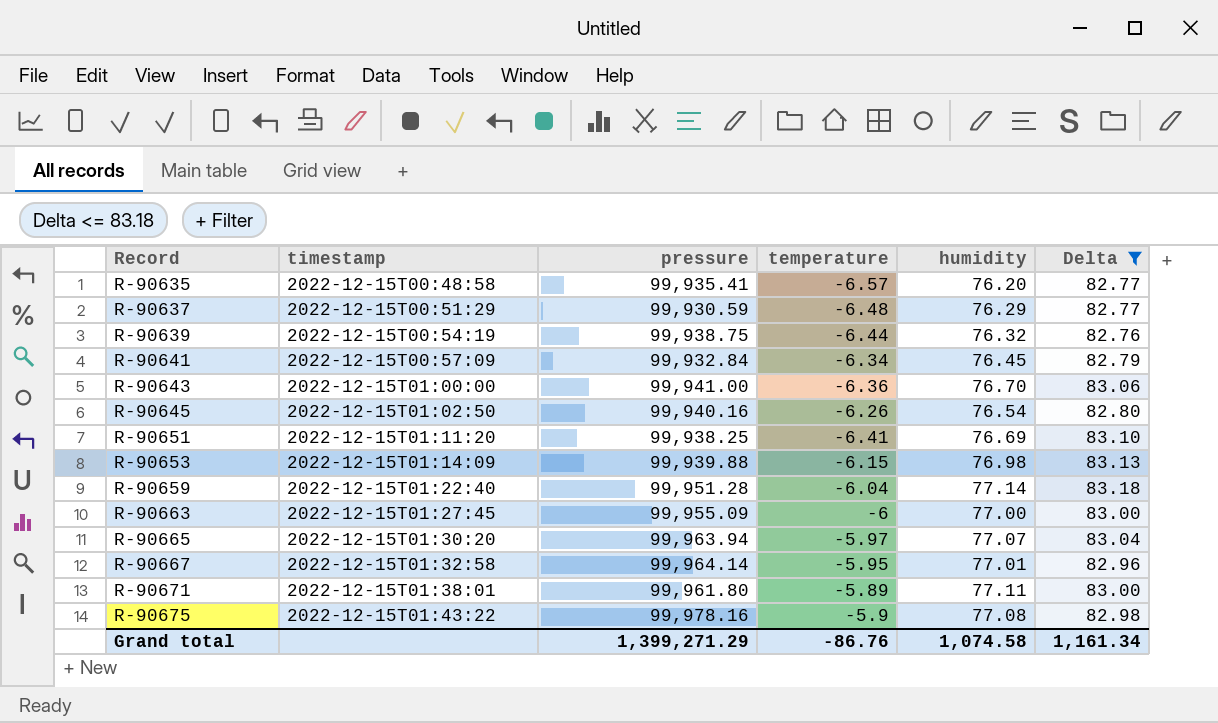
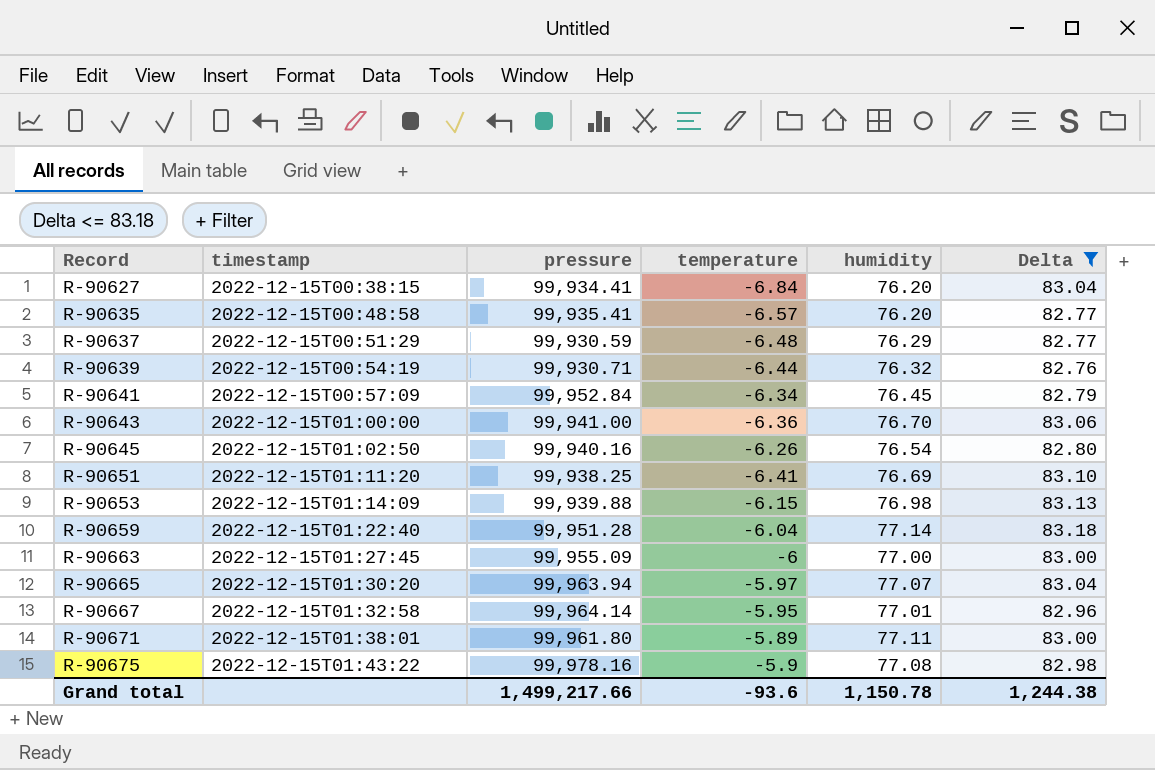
row R-90627: none -> 2022-12-15T00:38:15 | 99,934.41 | -6.84 | 76.20 | 83.04
R-90639 | pressure: 99,938.75 -> 99,930.71
R-90641 | pressure: 99,932.84 -> 99,952.84
Grand total | pressure: 1,399,271.29 -> 1,499,217.66
Grand total | temperature: -86.76 -> -93.6
Grand total | humidity: 1,074.58 -> 1,150.78
Grand total | Delta: 1,161.34 -> 1,244.38

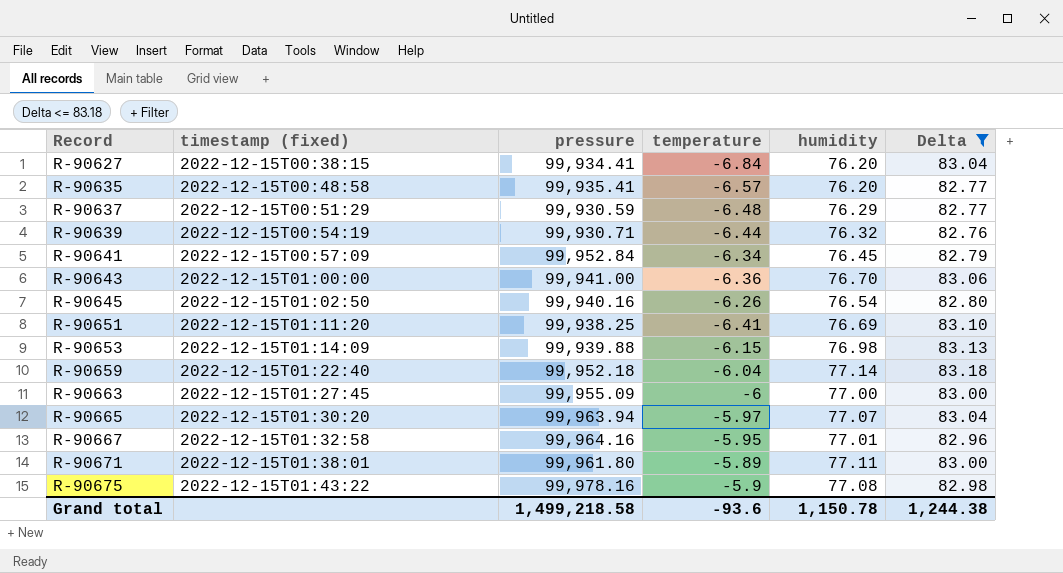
column name: timestamp -> timestamp (fixed)
R-90659 | pressure: 99,951.28 -> 99,952.18
R-90667 | pressure: 99,964.14 -> 99,964.16
Grand total | pressure: 1,499,217.66 -> 1,499,218.58

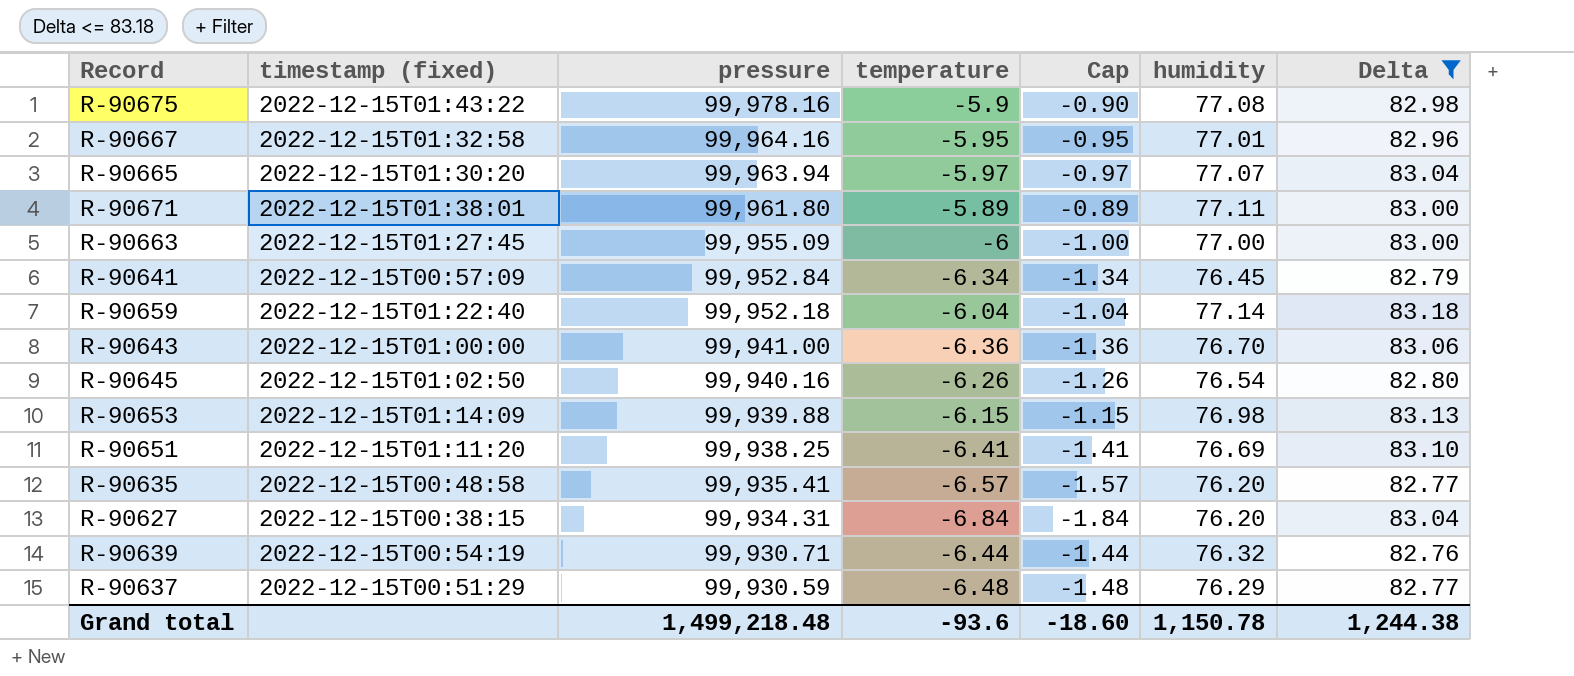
row order: Record ascending -> pressure descending
column Cap | formula: none -> [temperature] + 5
R-90627 | pressure: 99,934.41 -> 99,934.31
Grand total | pressure: 1,499,218.58 -> 1,499,218.48

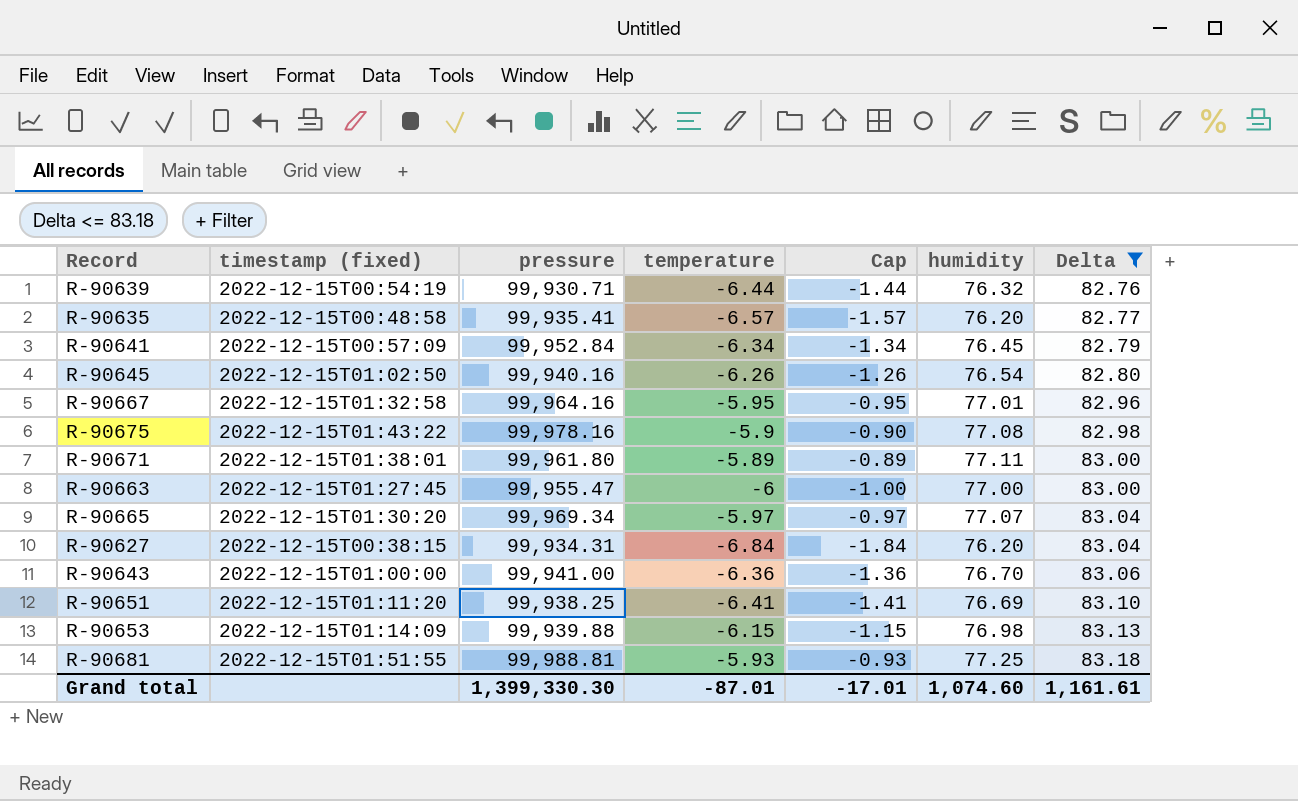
row order: pressure descending -> Delta ascending
row R-90659: 2022-12-15T01:22:40 | 99,952.18 | -6.04 | -1.04 | 77.14 | 83.18 -> none
row R-90637: 2022-12-15T00:51:29 | 99,930.59 | -6.48 | -1.48 | 76.29 | 82.77 -> none
R-90663 | pressure: 99,955.09 -> 99,955.47
R-90665 | pressure: 99,963.94 -> 99,969.34
row R-90681: none -> 2022-12-15T01:51:55 | 99,988.81 | -5.93 | -0.93 | 77.25 | 83.18
Grand total | pressure: 1,499,218.48 -> 1,399,330.30
Grand total | temperature: -93.6 -> -87.01
Grand total | Cap: -18.60 -> -17.01
Grand total | humidity: 1,150.78 -> 1,074.60
Grand total | Delta: 1,244.38 -> 1,161.61

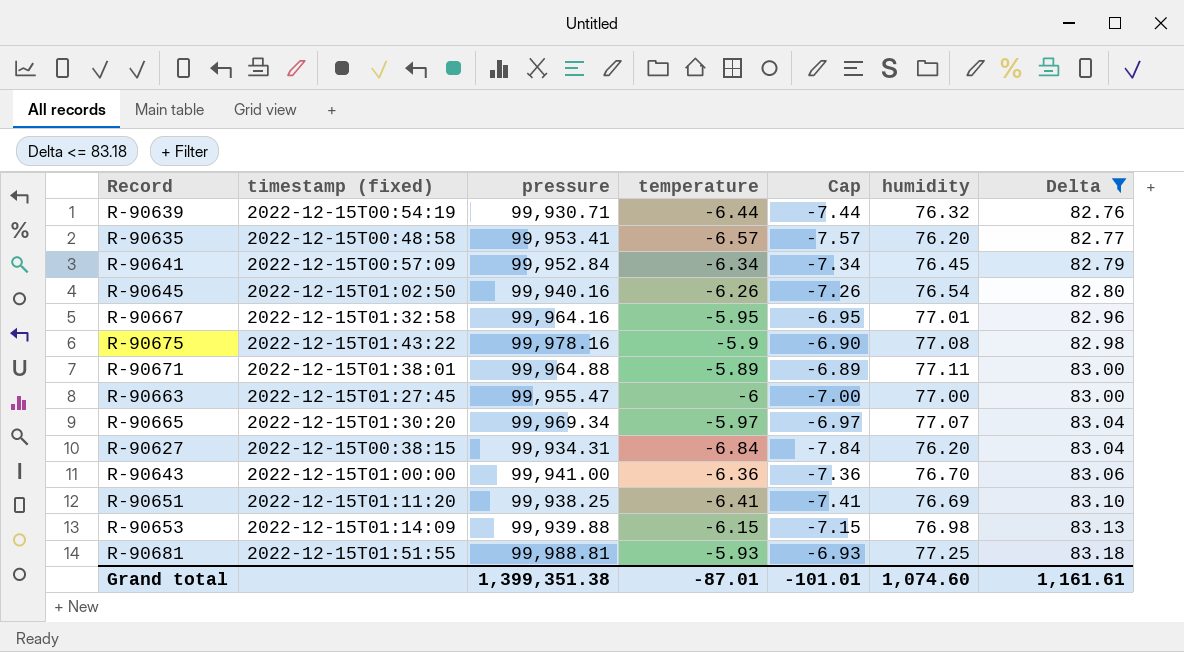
column Cap | formula: [temperature] + 5 -> [temperature] - 1
R-90635 | pressure: 99,935.41 -> 99,953.41
R-90671 | pressure: 99,961.80 -> 99,964.88
Grand total | pressure: 1,399,330.30 -> 1,399,351.38
Grand total | Cap: -17.01 -> -101.01

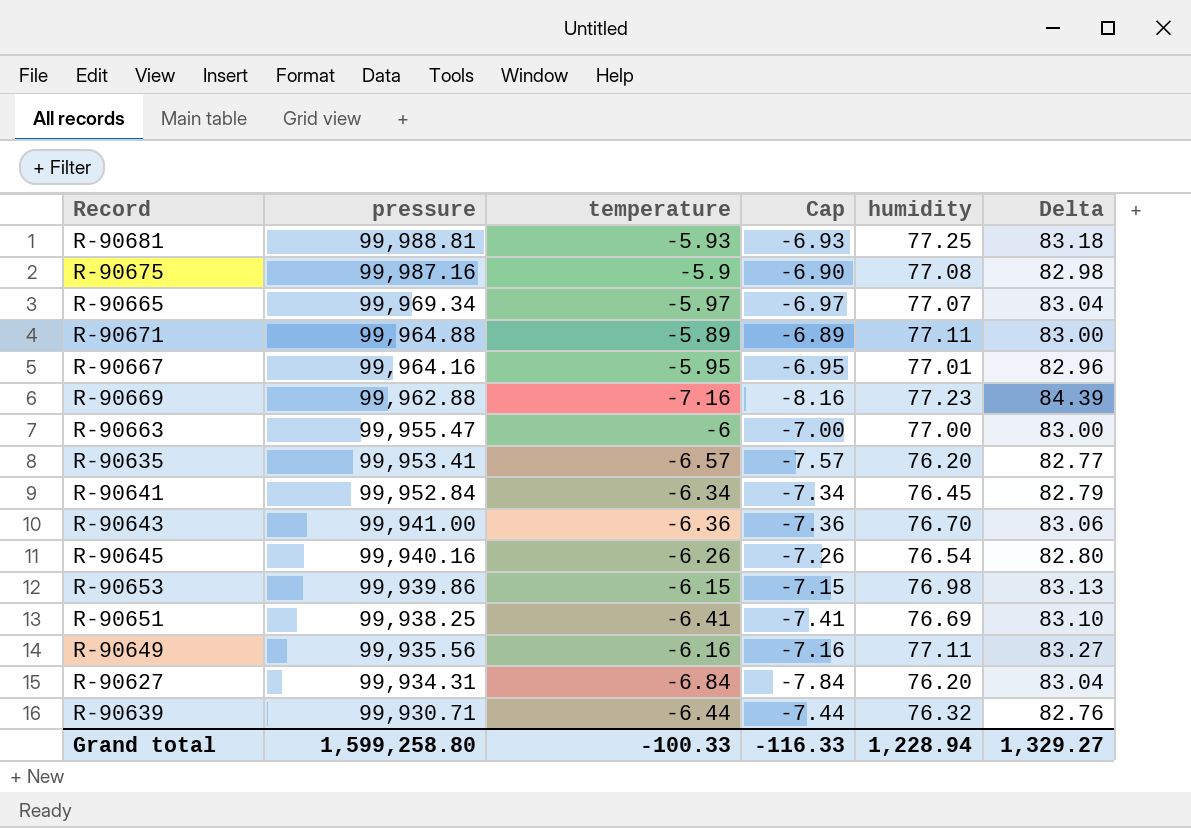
filter: Delta <= 83.18 -> none
row order: Delta ascending -> pressure descending
column timestamp (fixed) | position: 2 -> none
R-90675 | pressure: 99,978.16 -> 99,987.16
R-90653 | pressure: 99,939.88 -> 99,939.86
Grand total | pressure: 1,399,351.38 -> 1,599,258.80
Grand total | temperature: -87.01 -> -100.33
Grand total | Cap: -101.01 -> -116.33
Grand total | humidity: 1,074.60 -> 1,228.94
Grand total | Delta: 1,161.61 -> 1,329.27

